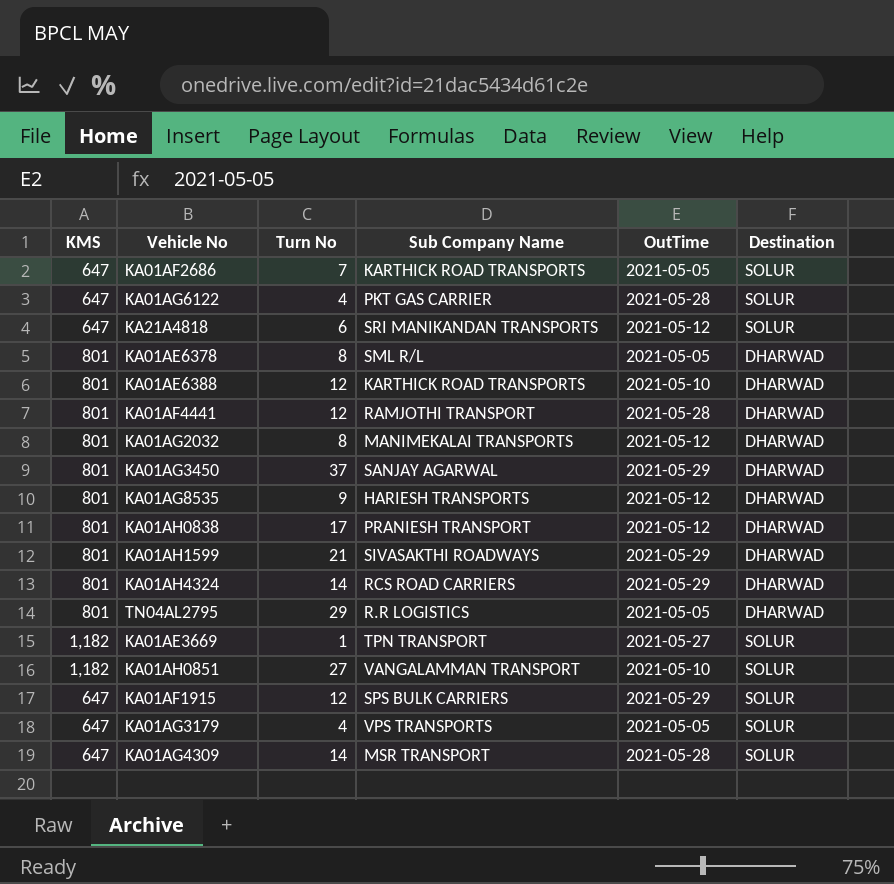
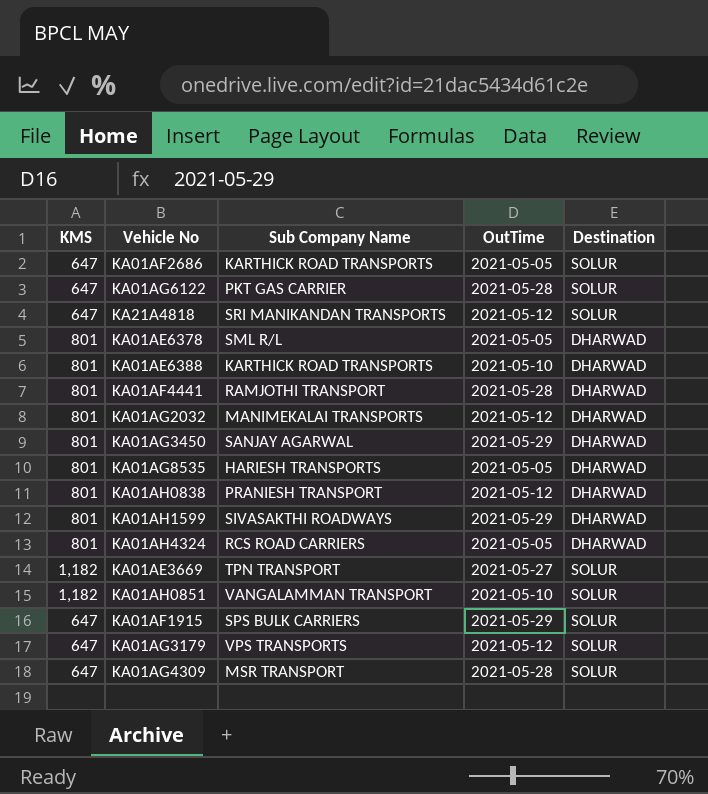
column Turn No | position: 3 -> none
row TN04AL2795: 801 | 29 | R.R LOGISTICS | 2021-05-05 | DHARWAD -> none
KA01AG8535 | OutTime: 2021-05-12 -> 2021-05-05
KA01AH4324 | OutTime: 2021-05-29 -> 2021-05-05
KA01AG3179 | OutTime: 2021-05-05 -> 2021-05-12

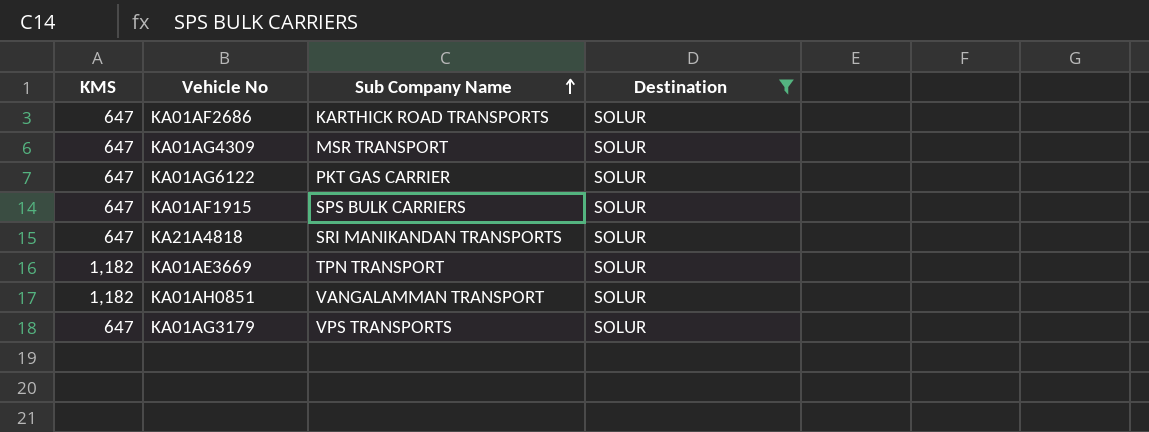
filter: none -> Destination = SOLUR
row order: none -> Sub Company Name ascending
column OutTime | position: 4 -> none

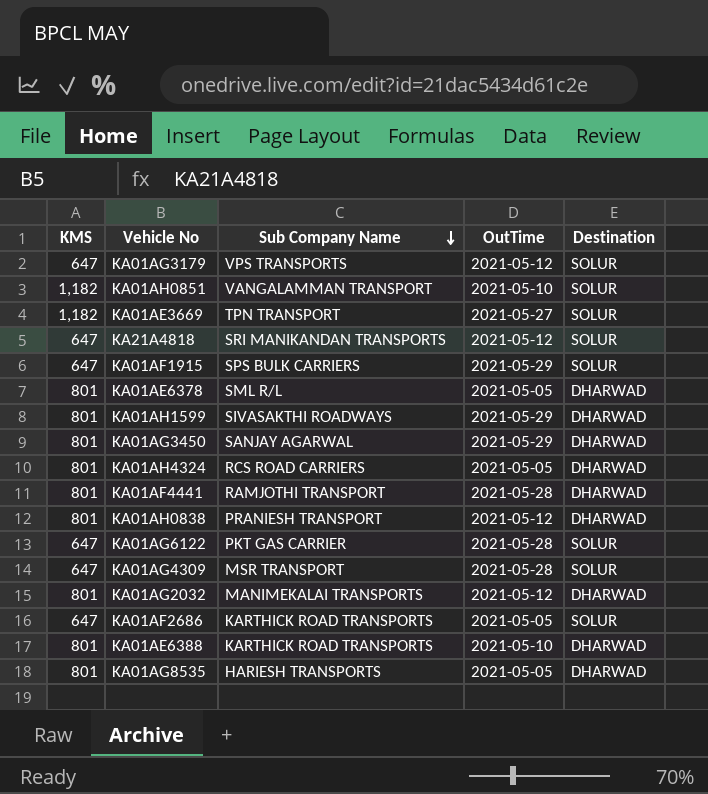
filter: Destination = SOLUR -> none
row order: Sub Company Name ascending -> Sub Company Name descending
column OutTime | position: none -> 4

